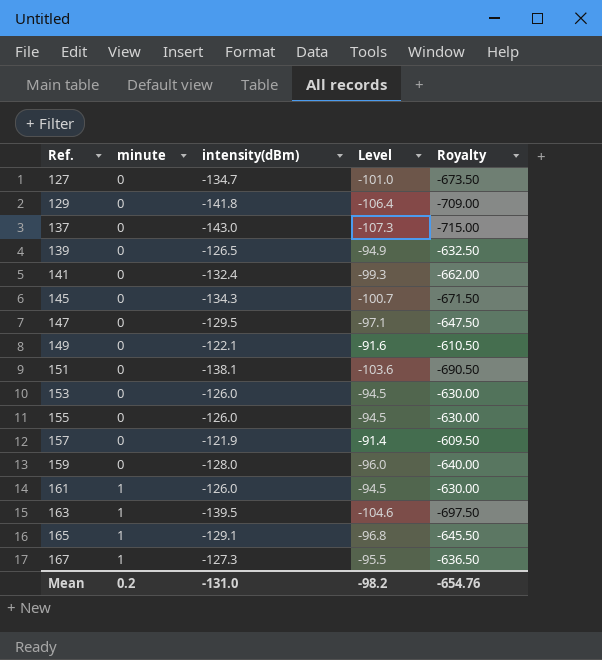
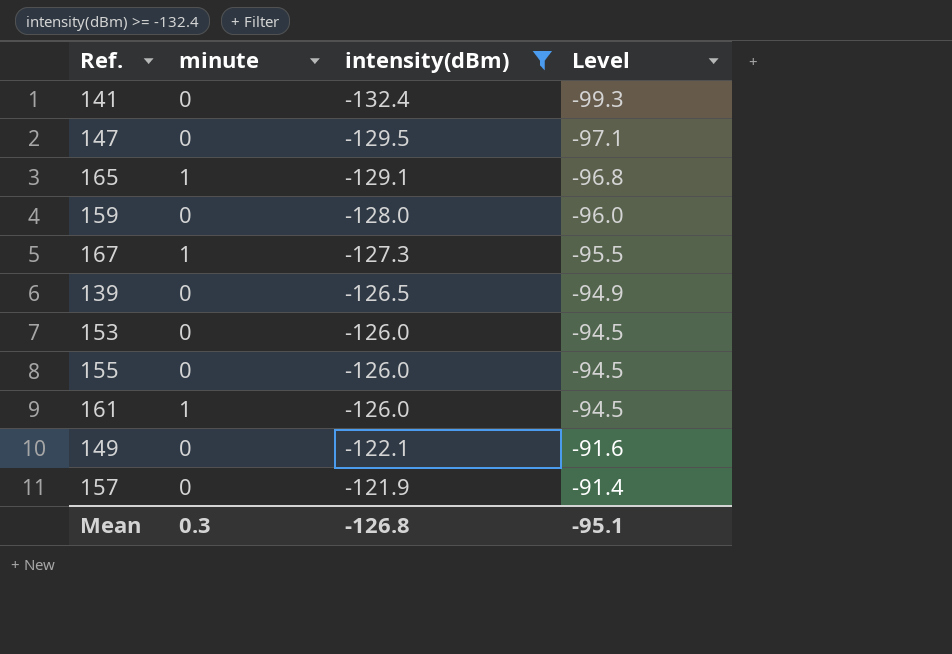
filter: none -> intensity(dBm) >= -132.4
row order: Ref. ascending -> intensity(dBm) ascending
column Royalty | formula: [intensity(dBm)] * 5 -> none
Mean | minute: 0.2 -> 0.3
Mean | intensity(dBm): -131.0 -> -126.8
Mean | Level: -98.2 -> -95.1

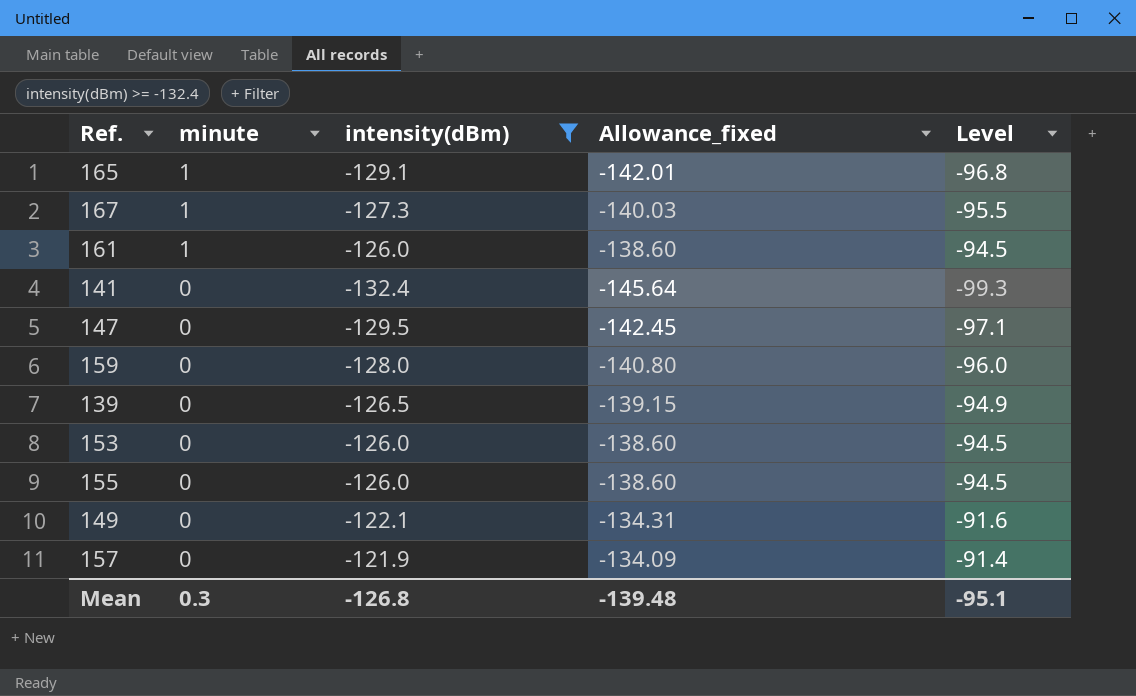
row order: intensity(dBm) ascending -> minute descending
column Allowance_fixed | formula: none -> [intensity(dBm)] * 1.1

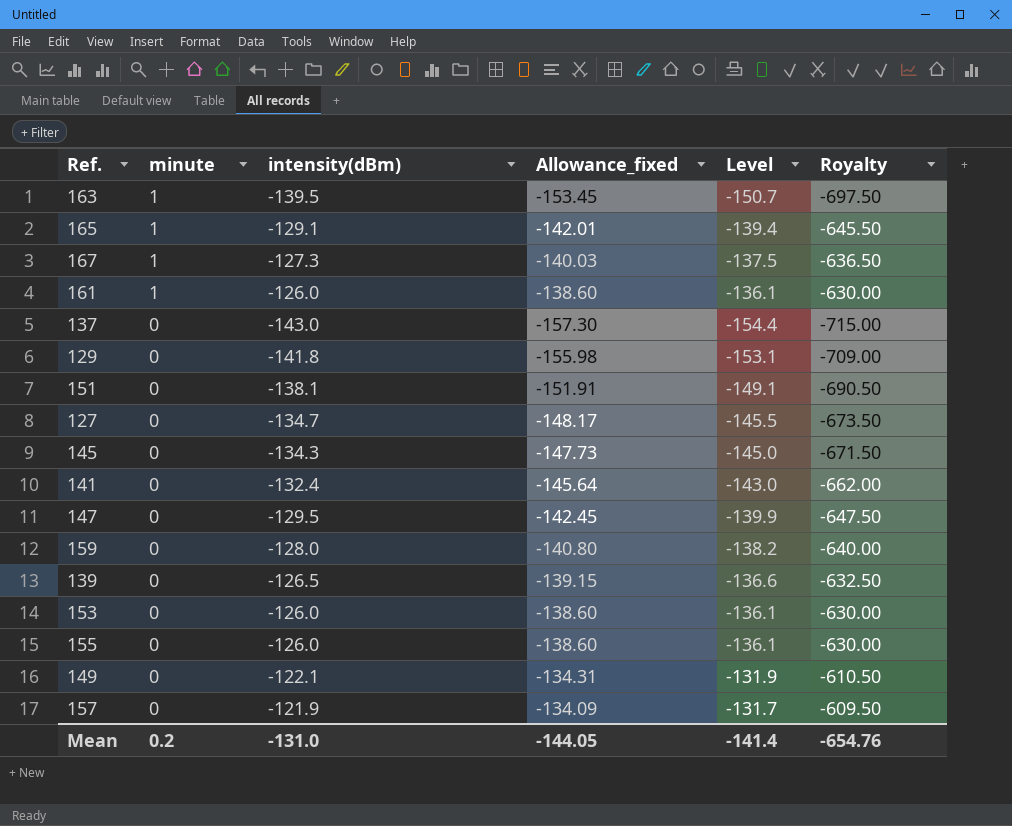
filter: intensity(dBm) >= -132.4 -> none
column Level | formula: [intensity(dBm)] * 0.75 -> [intensity(dBm)] * 1.08
column Royalty | formula: none -> [intensity(dBm)] * 5
Mean | minute: 0.3 -> 0.2
Mean | intensity(dBm): -126.8 -> -131.0
Mean | Allowance_fixed: -139.48 -> -144.05
Mean | Level: -95.1 -> -141.4

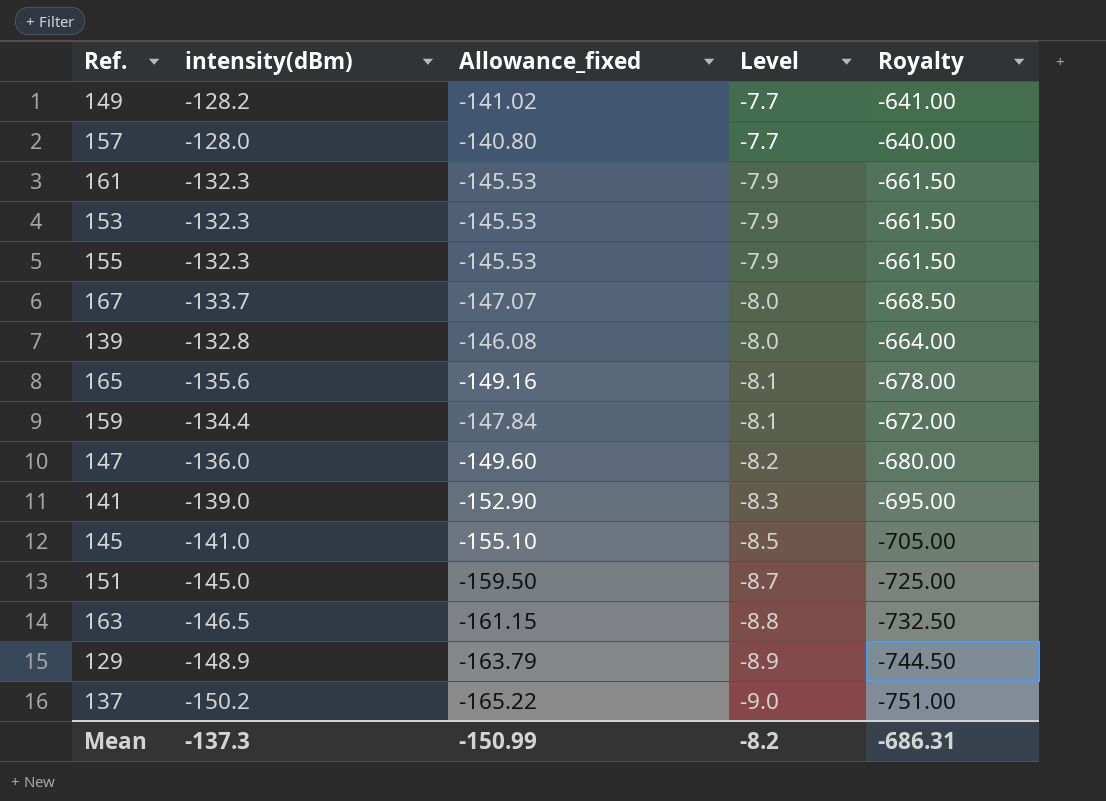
row order: minute descending -> Level descending
column minute | position: 2 -> none
column Level | formula: [intensity(dBm)] * 1.08 -> [intensity(dBm)] * 0.06
row 127: 0 | -134.7 | -148.17 | -145.5 | -673.50 -> none
149 | intensity(dBm): -122.1 -> -128.2
149 | Allowance_fixed: -134.31 -> -141.02
149 | Royalty: -610.50 -> -641.00
157 | intensity(dBm): -121.9 -> -128.0
157 | Allowance_fixed: -134.09 -> -140.80
157 | Royalty: -609.50 -> -640.00
161 | intensity(dBm): -126.0 -> -132.3
161 | Allowance_fixed: -138.60 -> -145.53
161 | Royalty: -630.00 -> -661.50
153 | intensity(dBm): -126.0 -> -132.3
153 | Allowance_fixed: -138.60 -> -145.53
153 | Royalty: -630.00 -> -661.50
155 | intensity(dBm): -126.0 -> -132.3
155 | Allowance_fixed: -138.60 -> -145.53
155 | Royalty: -630.00 -> -661.50
167 | intensity(dBm): -127.3 -> -133.7
167 | Allowance_fixed: -140.03 -> -147.07
167 | Royalty: -636.50 -> -668.50
139 | intensity(dBm): -126.5 -> -132.8
139 | Allowance_fixed: -139.15 -> -146.08
139 | Royalty: -632.50 -> -664.00
165 | intensity(dBm): -129.1 -> -135.6
165 | Allowance_fixed: -142.01 -> -149.16
165 | Royalty: -645.50 -> -678.00
159 | intensity(dBm): -128.0 -> -134.4
159 | Allowance_fixed: -140.80 -> -147.84
159 | Royalty: -640.00 -> -672.00
147 | intensity(dBm): -129.5 -> -136.0
147 | Allowance_fixed: -142.45 -> -149.60
147 | Royalty: -647.50 -> -680.00
141 | intensity(dBm): -132.4 -> -139.0
141 | Allowance_fixed: -145.64 -> -152.90
141 | Royalty: -662.00 -> -695.00
145 | intensity(dBm): -134.3 -> -141.0
145 | Allowance_fixed: -147.73 -> -155.10
145 | Royalty: -671.50 -> -705.00
151 | intensity(dBm): -138.1 -> -145.0
151 | Allowance_fixed: -151.91 -> -159.50
151 | Royalty: -690.50 -> -725.00
163 | intensity(dBm): -139.5 -> -146.5
163 | Allowance_fixed: -153.45 -> -161.15
163 | Royalty: -697.50 -> -732.50
129 | intensity(dBm): -141.8 -> -148.9
129 | Allowance_fixed: -155.98 -> -163.79
129 | Royalty: -709.00 -> -744.50
137 | intensity(dBm): -143.0 -> -150.2
137 | Allowance_fixed: -157.30 -> -165.22
137 | Royalty: -715.00 -> -751.00
Mean | intensity(dBm): -131.0 -> -137.3
Mean | Allowance_fixed: -144.05 -> -150.99
Mean | Level: -141.4 -> -8.2
Mean | Royalty: -654.76 -> -686.31

